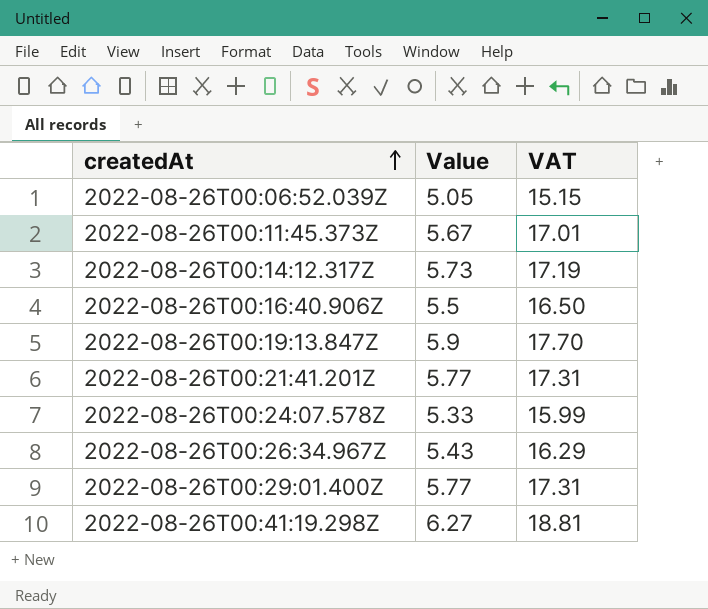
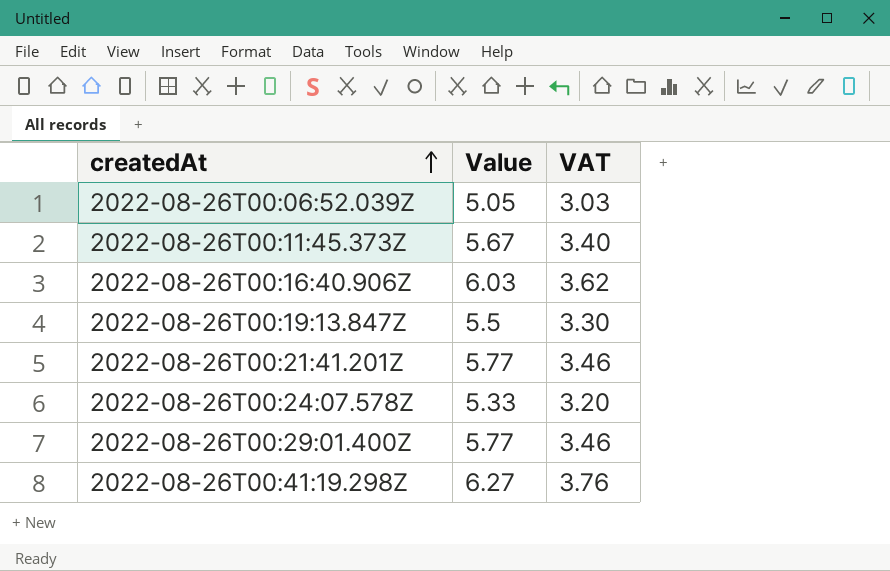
column VAT | formula: [Value] * 3 -> [Value] * 0.6
row 2022-08-26T00:14:12.317Z: 5.73 | 17.19 -> none
row 2022-08-26T00:26:34.967Z: 5.43 | 16.29 -> none
2022-08-26T00:16:40.906Z | Value: 5.5 -> 6.03
2022-08-26T00:19:13.847Z | Value: 5.9 -> 5.5

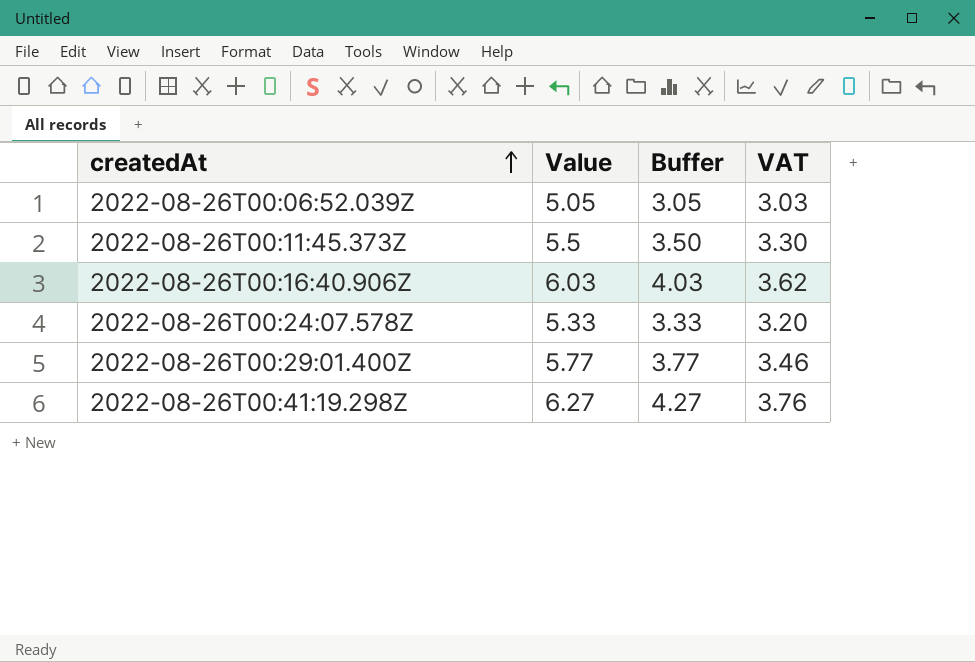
column Buffer | formula: none -> [Value] - 2
row 2022-08-26T00:19:13.847Z: 5.5 | 3.30 -> none
row 2022-08-26T00:21:41.201Z: 5.77 | 3.46 -> none
2022-08-26T00:11:45.373Z | Value: 5.67 -> 5.5
2022-08-26T00:11:45.373Z | VAT: 3.40 -> 3.30

